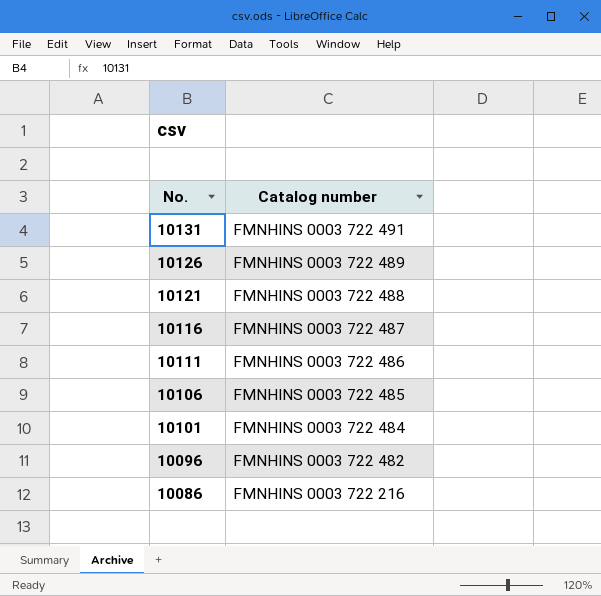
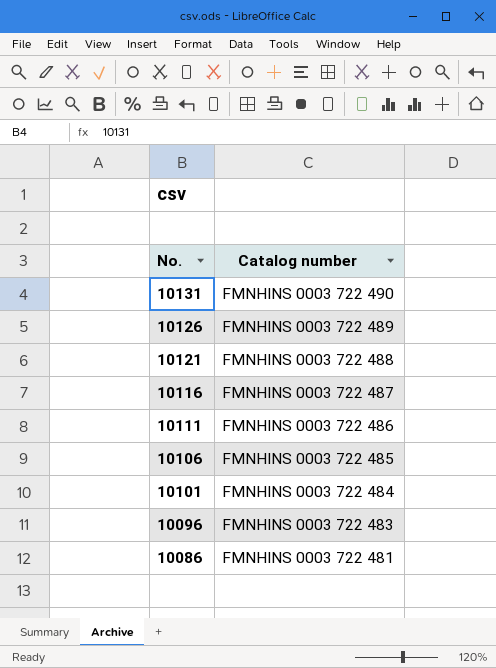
10131 | Catalog number: FMNHINS 0003 722 491 -> FMNHINS 0003 722 490
10096 | Catalog number: FMNHINS 0003 722 482 -> FMNHINS 0003 722 483
10086 | Catalog number: FMNHINS 0003 722 216 -> FMNHINS 0003 722 481

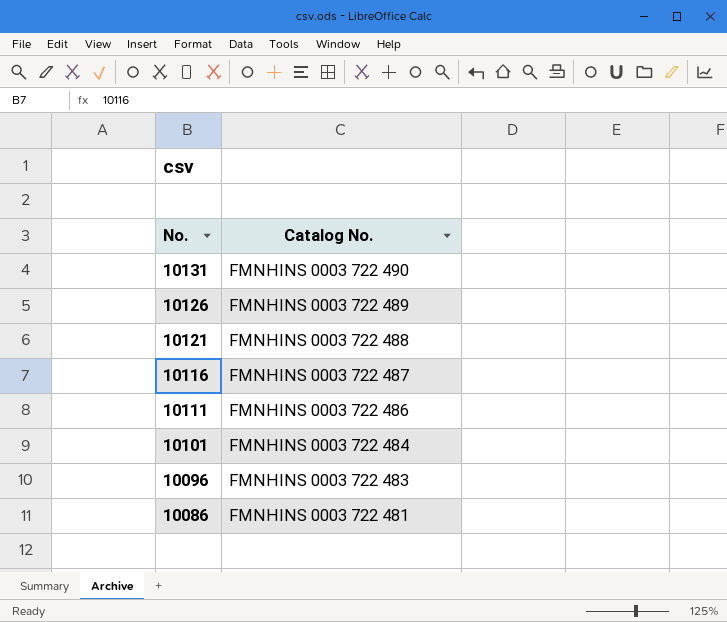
column name: Catalog number -> Catalog No.
row 10106: FMNHINS 0003 722 485 -> none

